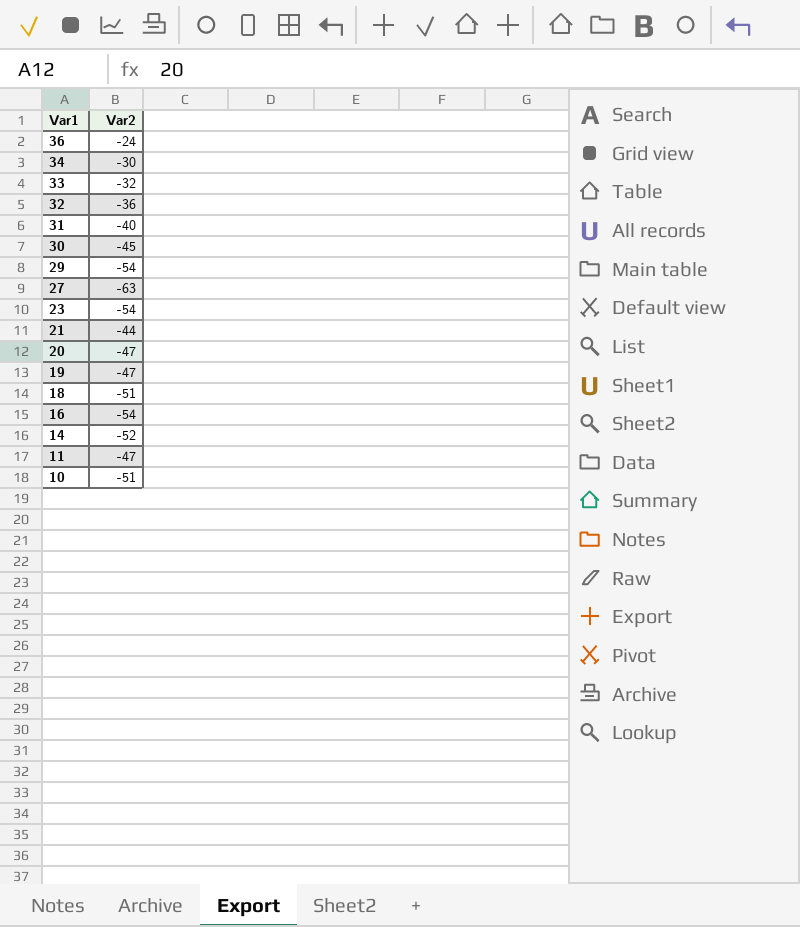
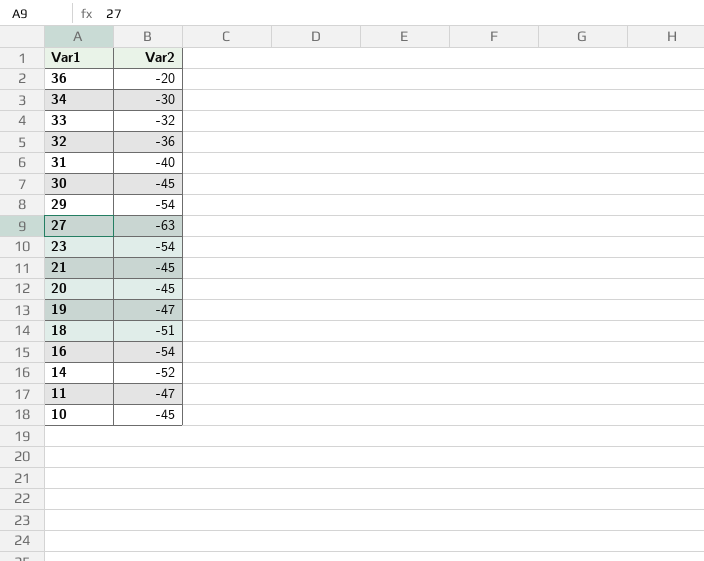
36 | Var2: -24 -> -20
21 | Var2: -44 -> -45
20 | Var2: -47 -> -45
10 | Var2: -51 -> -45

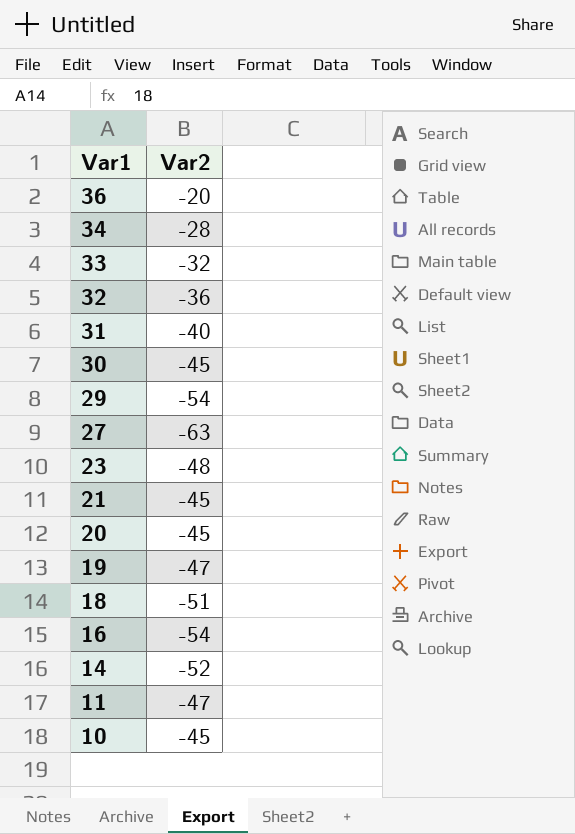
34 | Var2: -30 -> -28
23 | Var2: -54 -> -48

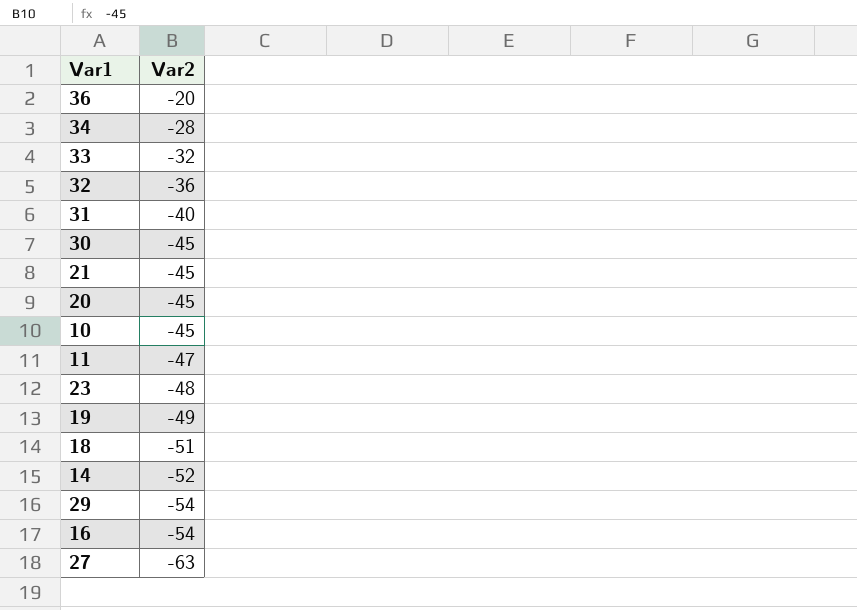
row order: Var1 descending -> Var2 descending
19 | Var2: -47 -> -49

